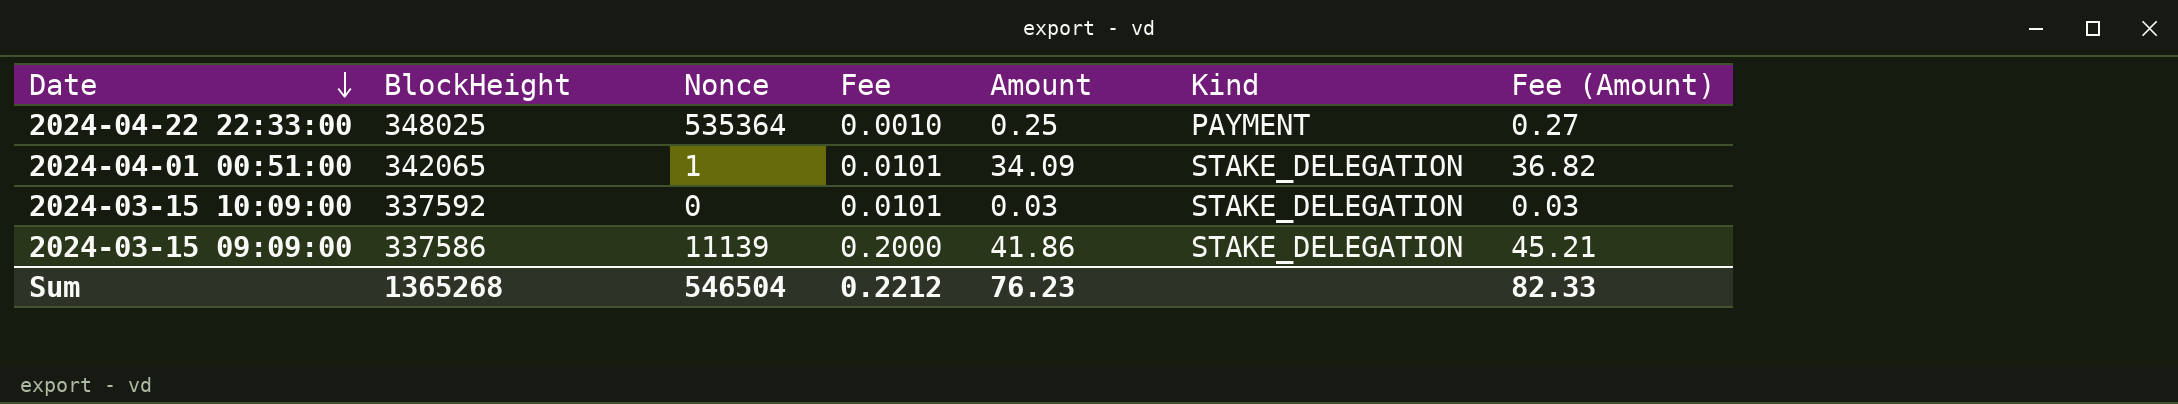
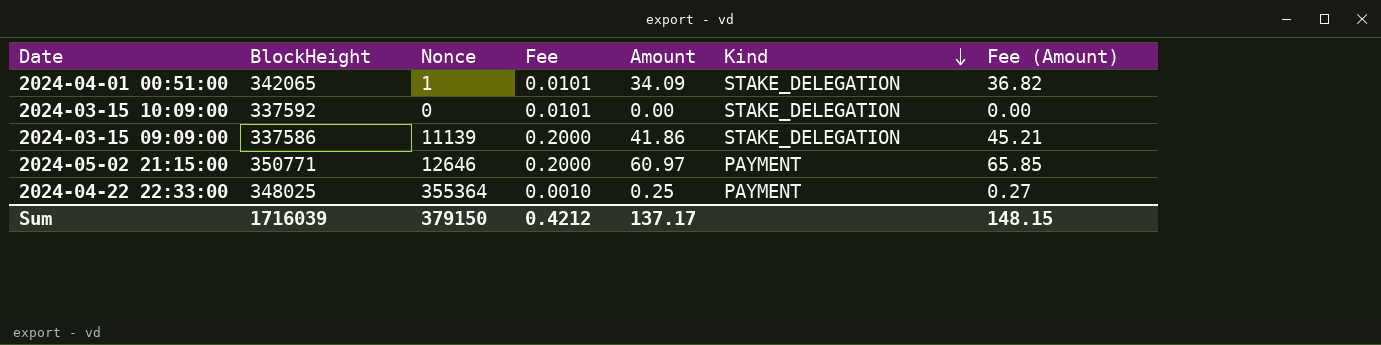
row order: Date descending -> Kind descending
2024-03-15 10:09:00 | Amount: 0.03 -> 0.00
2024-03-15 10:09:00 | Fee (Amount): 0.03 -> 0.00
row 2024-05-02 21:15:00: none -> 350771 | 12646 | 0.2000 | 60.97 | PAYMENT | 65.85
2024-04-22 22:33:00 | Nonce: 535364 -> 355364
Sum | BlockHeight: 1365268 -> 1716039
Sum | Nonce: 546504 -> 379150
Sum | Fee: 0.2212 -> 0.4212
Sum | Amount: 76.23 -> 137.17
Sum | Fee (Amount): 82.33 -> 148.15

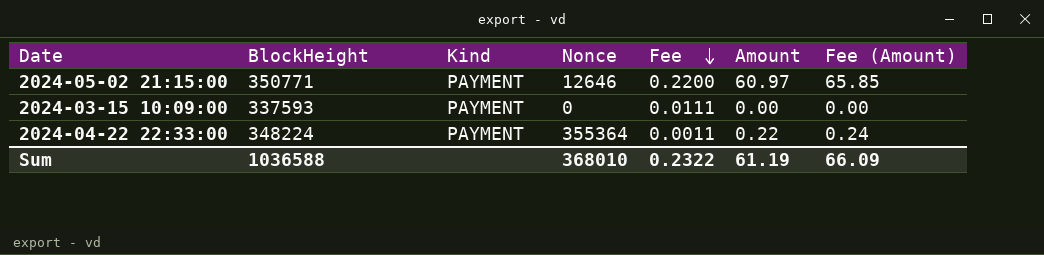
row order: Kind descending -> Fee descending
column Kind | position: 6 -> 3
row 2024-04-01 00:51:00: 342065 | 1 | 0.0101 | 34.09 | STAKE_DELEGATION | 36.82 -> none
row 2024-03-15 09:09:00: 337586 | 11139 | 0.2000 | 41.86 | STAKE_DELEGATION | 45.21 -> none
2024-05-02 21:15:00 | Fee: 0.2000 -> 0.2200
2024-03-15 10:09:00 | BlockHeight: 337592 -> 337593
2024-03-15 10:09:00 | Kind: STAKE_DELEGATION -> PAYMENT
2024-03-15 10:09:00 | Fee: 0.0101 -> 0.0111
2024-04-22 22:33:00 | BlockHeight: 348025 -> 348224
2024-04-22 22:33:00 | Fee: 0.0010 -> 0.0011
2024-04-22 22:33:00 | Amount: 0.25 -> 0.22
2024-04-22 22:33:00 | Fee (Amount): 0.27 -> 0.24
Sum | BlockHeight: 1716039 -> 1036588
Sum | Nonce: 379150 -> 368010
Sum | Fee: 0.4212 -> 0.2322
Sum | Amount: 137.17 -> 61.19
Sum | Fee (Amount): 148.15 -> 66.09

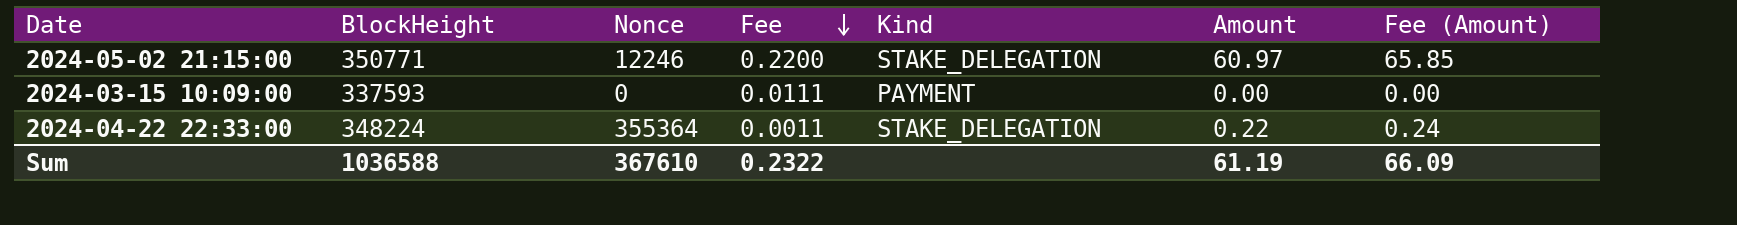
column Kind | position: 3 -> 5
2024-05-02 21:15:00 | Nonce: 12646 -> 12246
2024-05-02 21:15:00 | Kind: PAYMENT -> STAKE_DELEGATION
2024-04-22 22:33:00 | Kind: PAYMENT -> STAKE_DELEGATION
Sum | Nonce: 368010 -> 367610

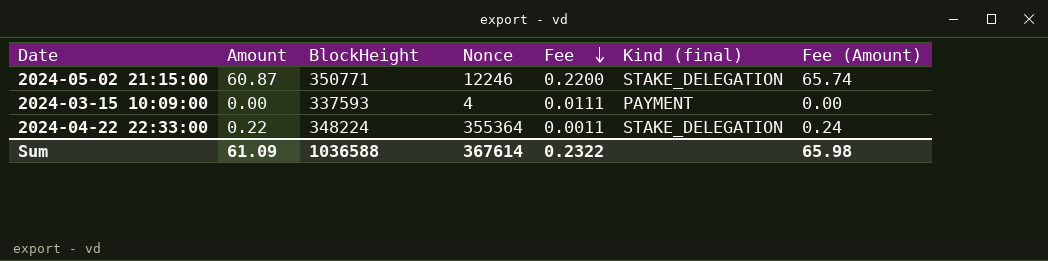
column Amount | position: 6 -> 2
column name: Kind -> Kind (final)
2024-05-02 21:15:00 | Amount: 60.97 -> 60.87
2024-05-02 21:15:00 | Fee (Amount): 65.85 -> 65.74
2024-03-15 10:09:00 | Nonce: 0 -> 4
Sum | Amount: 61.19 -> 61.09
Sum | Nonce: 367610 -> 367614
Sum | Fee (Amount): 66.09 -> 65.98

